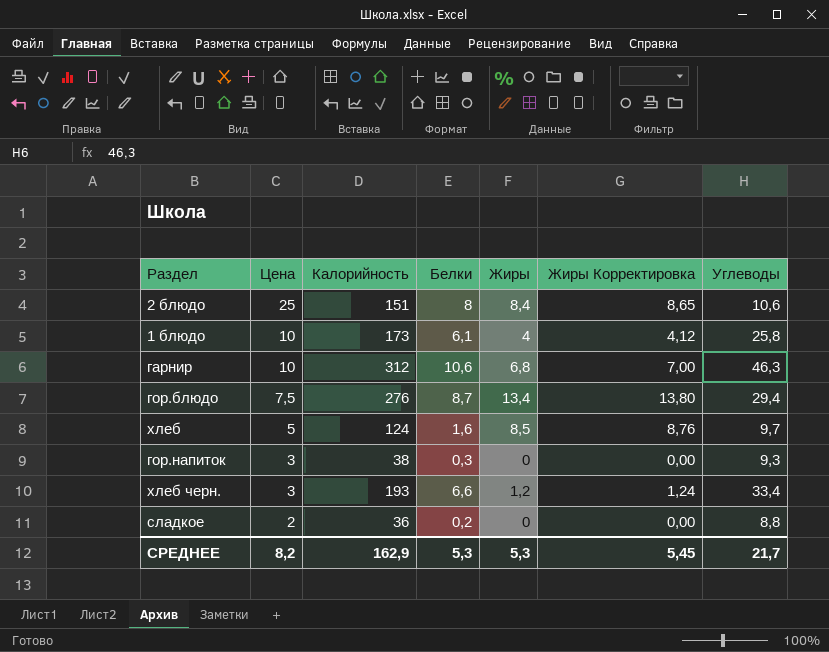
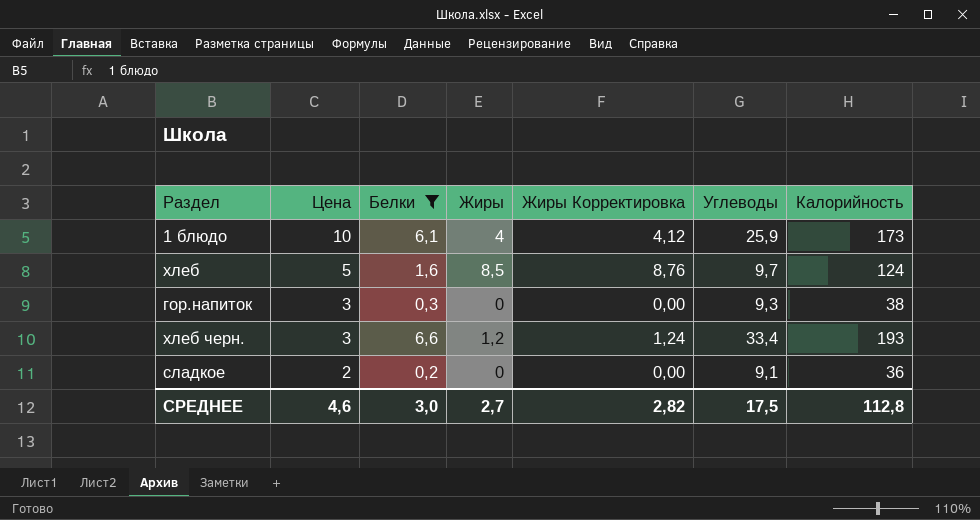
filter: none -> Белки <= 6,6
column Калорийность | position: 3 -> 7
1 блюдо | Углеводы: 25,8 -> 25,9
сладкое | Углеводы: 8,8 -> 9,1
СРЕДНЕЕ | Цена: 8,2 -> 4,6
СРЕДНЕЕ | Белки: 5,3 -> 3,0
СРЕДНЕЕ | Жиры: 5,3 -> 2,7
СРЕДНЕЕ | Жиры Корректировка: 5,45 -> 2,82
СРЕДНЕЕ | Углеводы: 21,7 -> 17,5
СРЕДНЕЕ | Калорийность: 162,9 -> 112,8

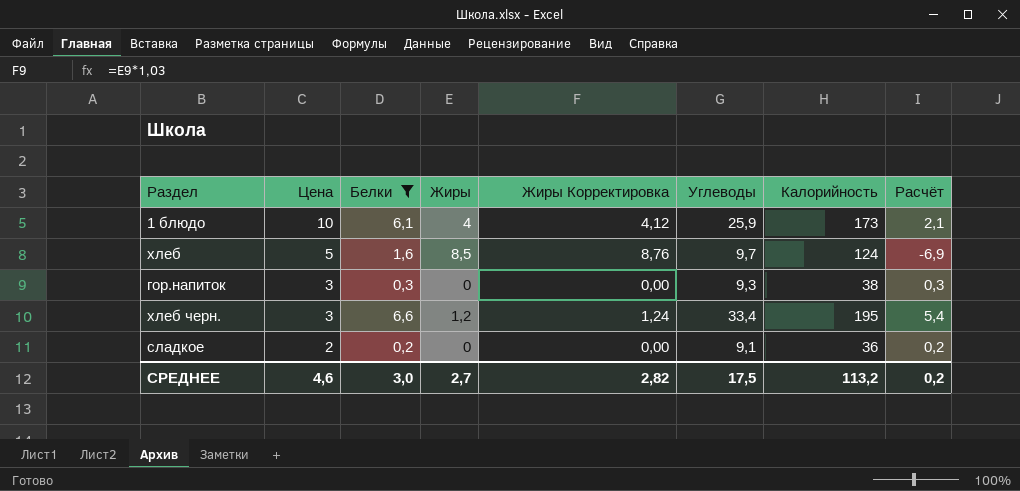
column Расчёт | formula: none -> [Белки] - [Жиры]
хлеб черн. | Калорийность: 193 -> 195
СРЕДНЕЕ | Калорийность: 112,8 -> 113,2

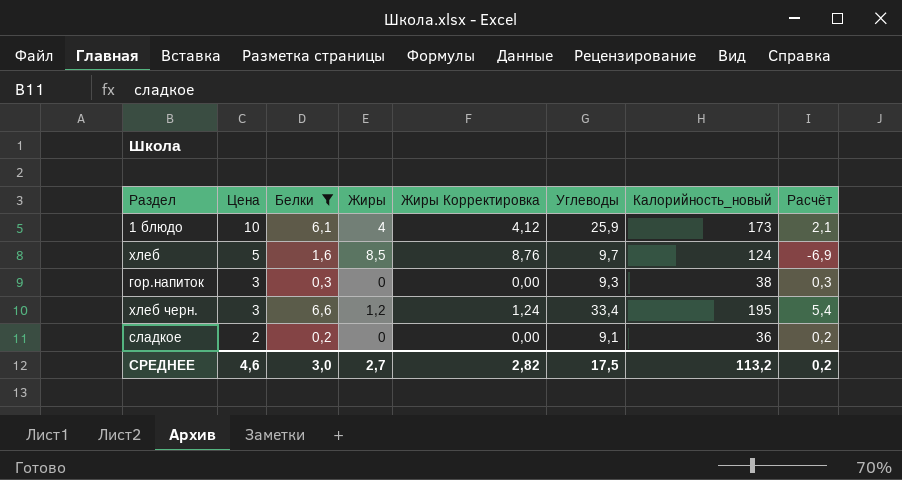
column name: Калорийность -> Калорийность_новый

